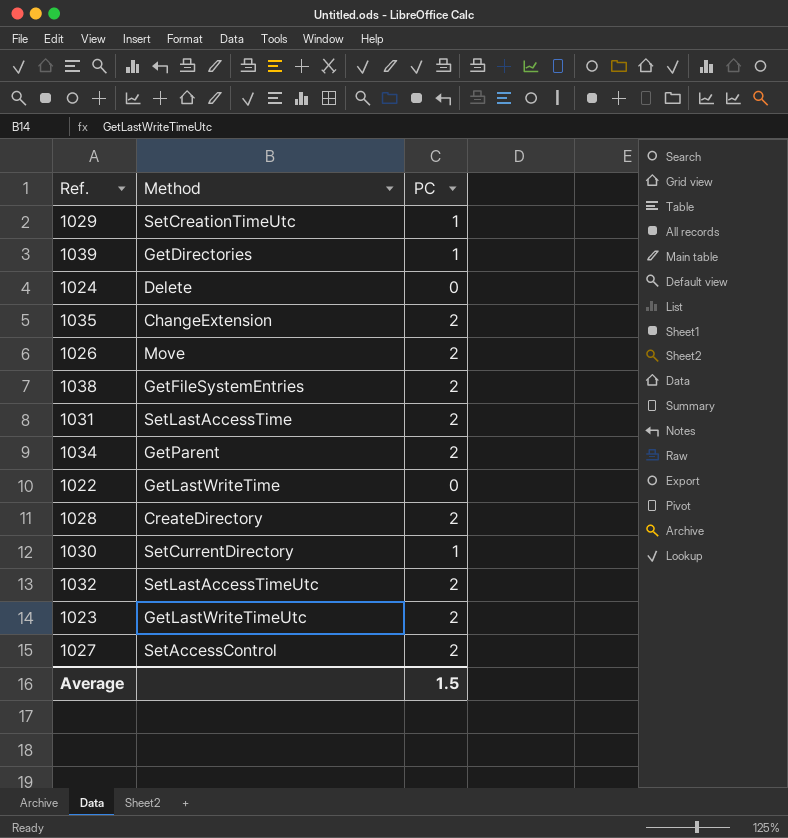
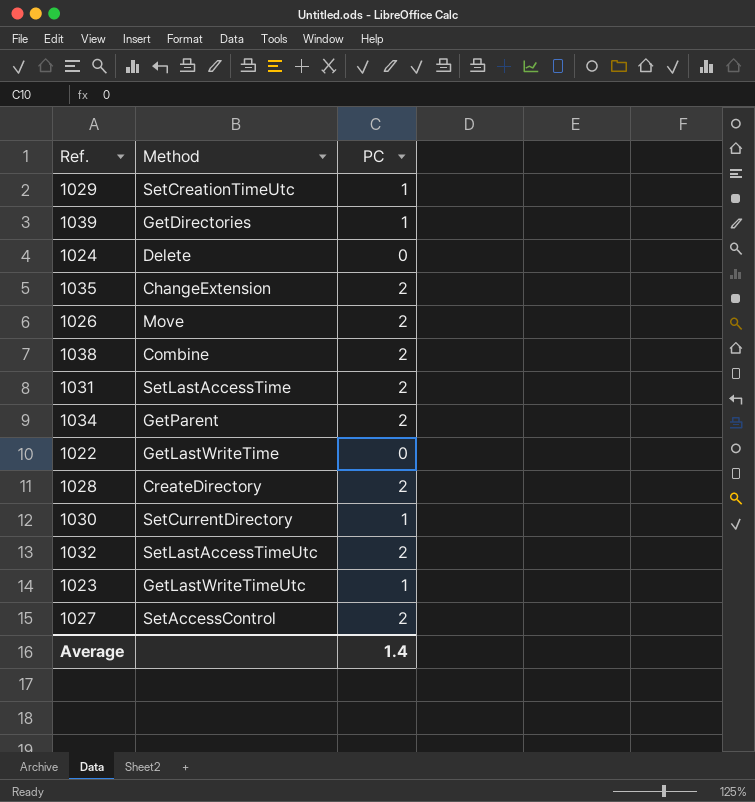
1038 | Method: GetFileSystemEntries -> Combine
1023 | PC: 2 -> 1
Average | PC: 1.5 -> 1.4

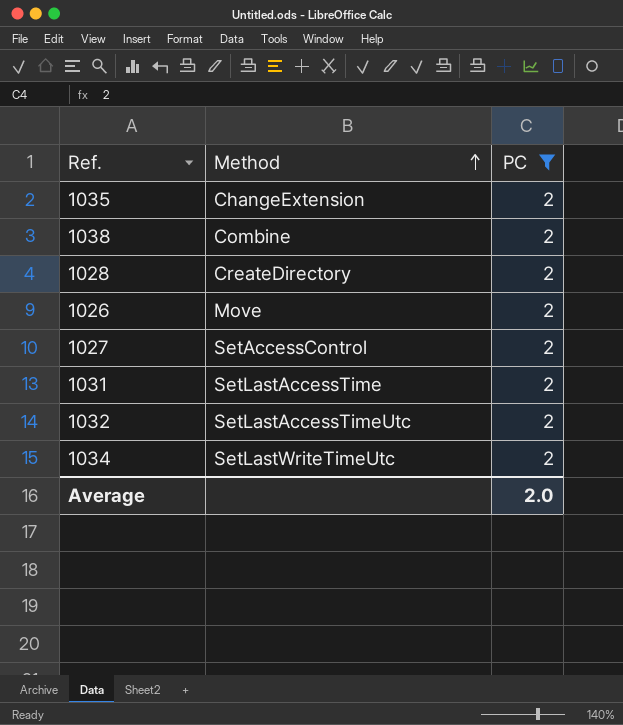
filter: none -> PC = 2
row order: none -> Method ascending
1034 | Method: GetParent -> SetLastWriteTimeUtc
Average | PC: 1.4 -> 2.0

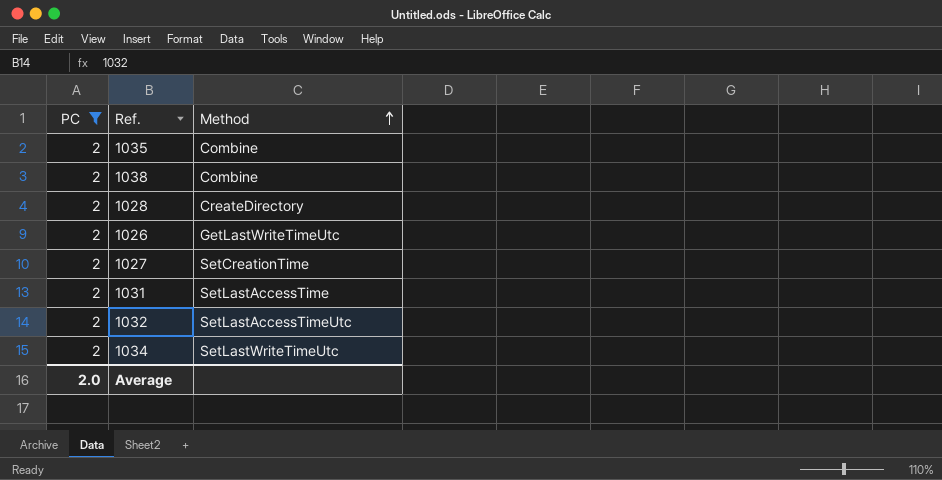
column PC | position: 3 -> 1
1035 | Method: ChangeExtension -> Combine
1026 | Method: Move -> GetLastWriteTimeUtc
1027 | Method: SetAccessControl -> SetCreationTime

